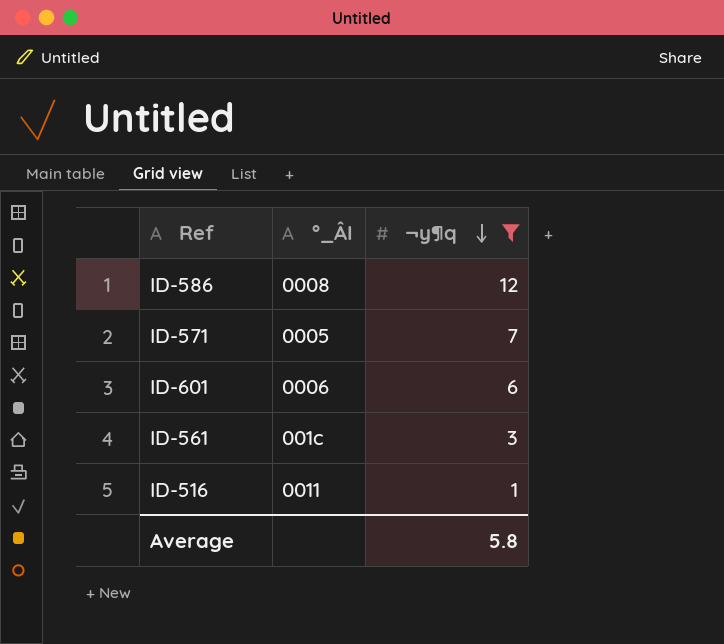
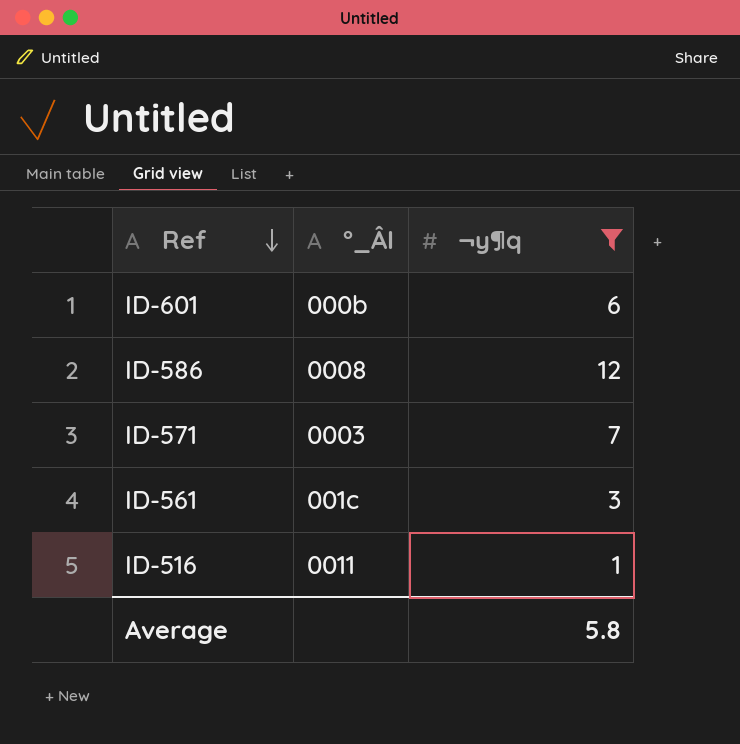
row order: ¬y¶q descending -> Ref descending
ID-601 | °_ÂI: 0006 -> 000b
ID-571 | °_ÂI: 0005 -> 0003

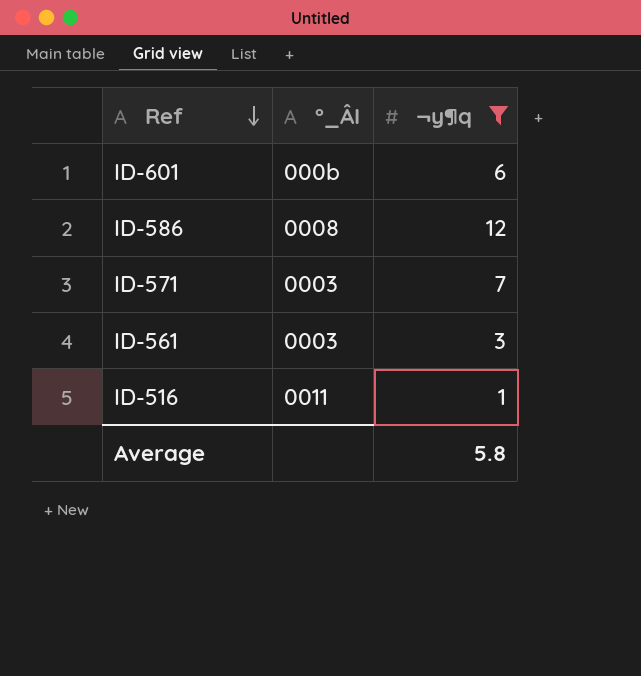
ID-561 | °_ÂI: 001c -> 0003

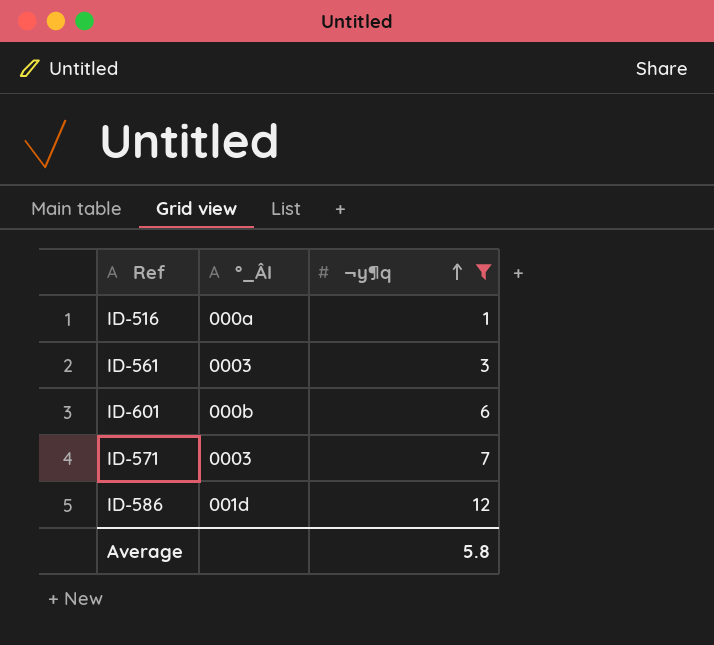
row order: Ref descending -> ¬y¶q ascending
ID-516 | °_ÂI: 0011 -> 000a
ID-586 | °_ÂI: 0008 -> 001d

